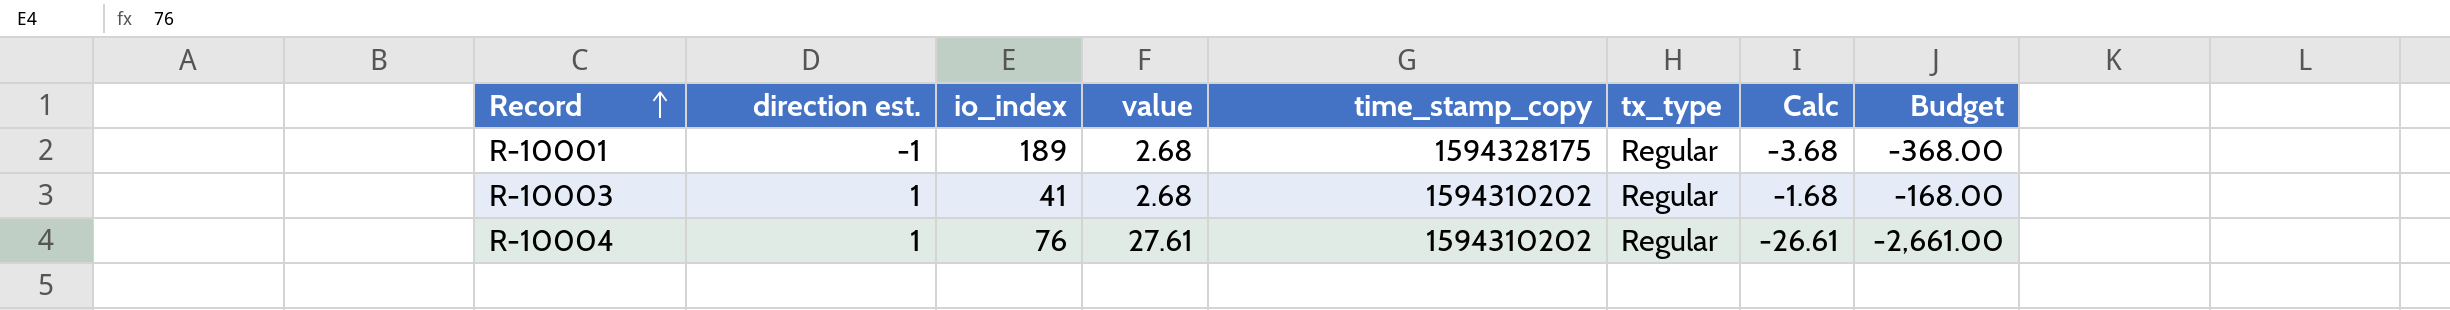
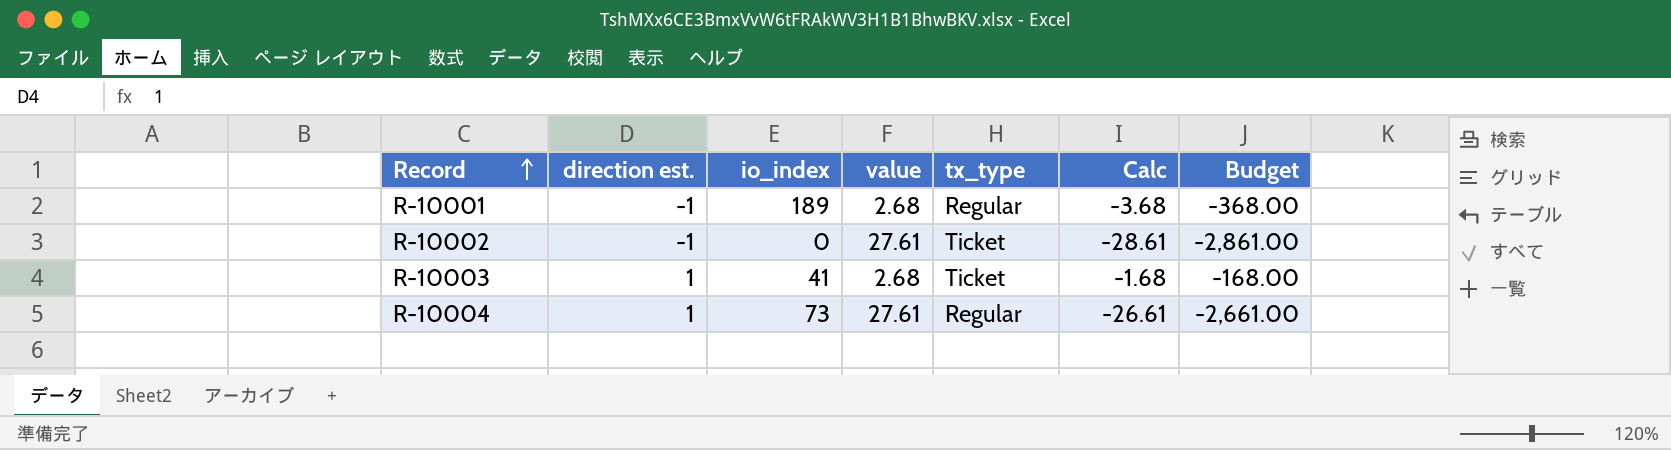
column time_stamp_copy | position: 5 -> none
row R-10002: none -> -1 | 0 | 27.61 | Ticket | -28.61 | -2,861.00
R-10003 | tx_type: Regular -> Ticket
R-10004 | io_index: 76 -> 73

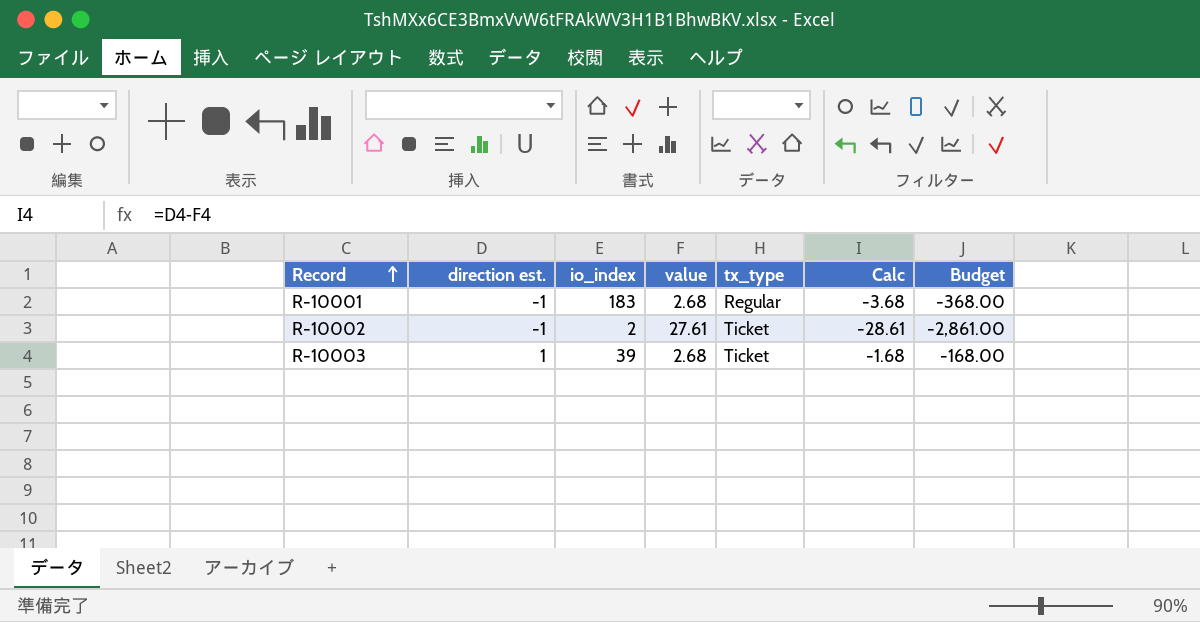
row R-10004: 1 | 73 | 27.61 | Regular | -26.61 | -2,661.00 -> none
R-10001 | io_index: 189 -> 183
R-10002 | io_index: 0 -> 2
R-10003 | io_index: 41 -> 39

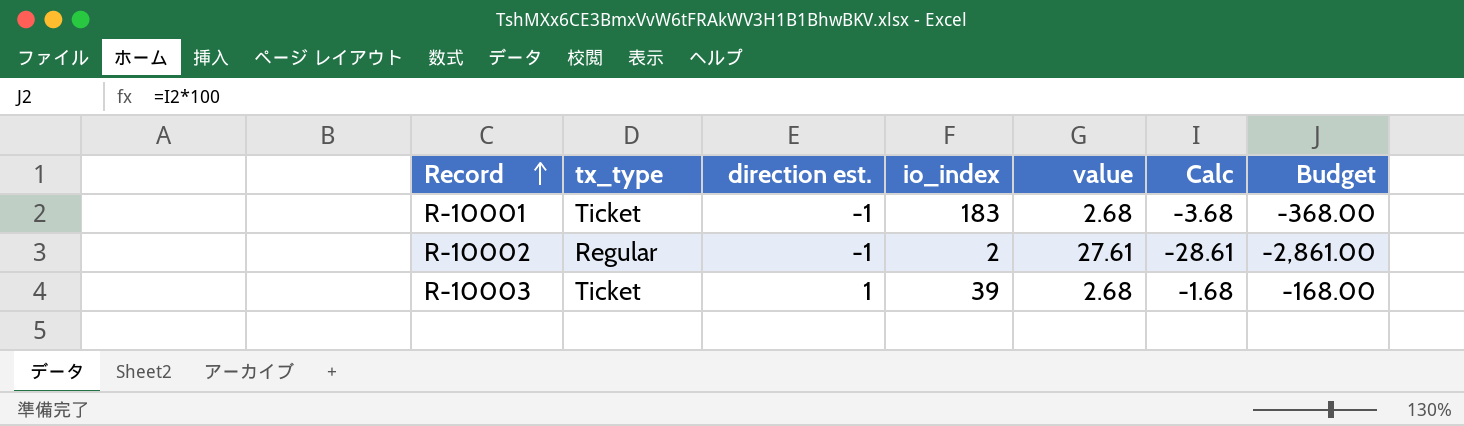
column tx_type | position: 5 -> 2
R-10001 | tx_type: Regular -> Ticket
R-10002 | tx_type: Ticket -> Regular

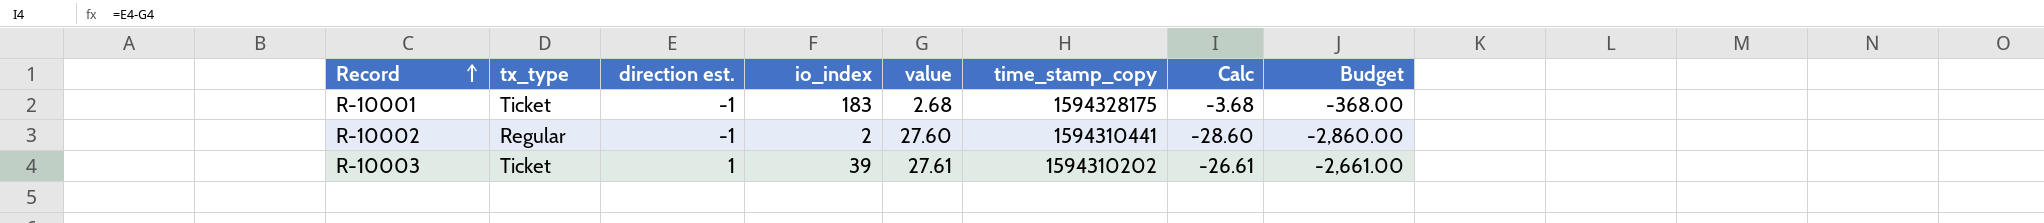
column time_stamp_copy | position: none -> 6
R-10002 | value: 27.61 -> 27.60
R-10002 | Calc: -28.61 -> -28.60
R-10002 | Budget: -2,861.00 -> -2,860.00
R-10003 | value: 2.68 -> 27.61
R-10003 | Calc: -1.68 -> -26.61
R-10003 | Budget: -168.00 -> -2,661.00

